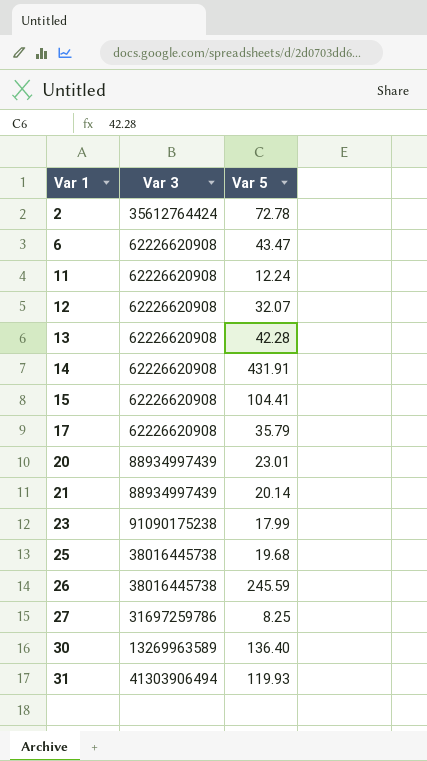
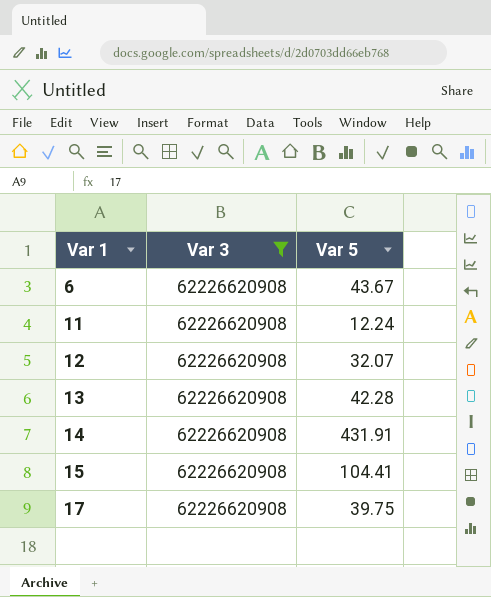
filter: none -> Var 3 = 62226620908
6 | Var 5: 43.47 -> 43.67
17 | Var 5: 35.79 -> 39.75

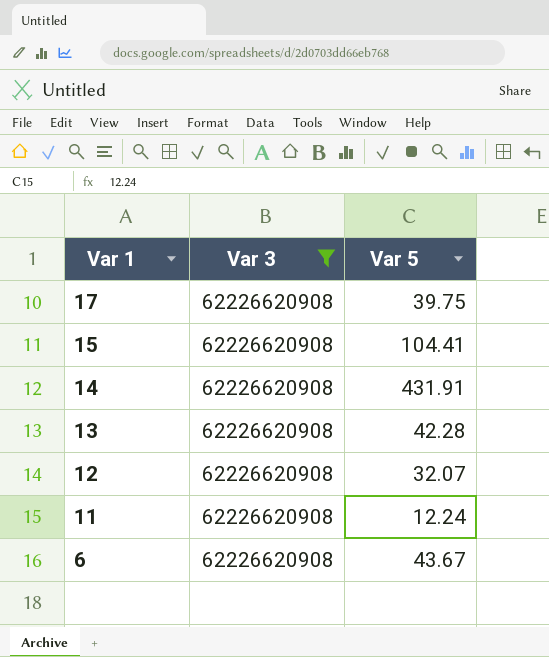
row order: Var 1 ascending -> Var 1 descending

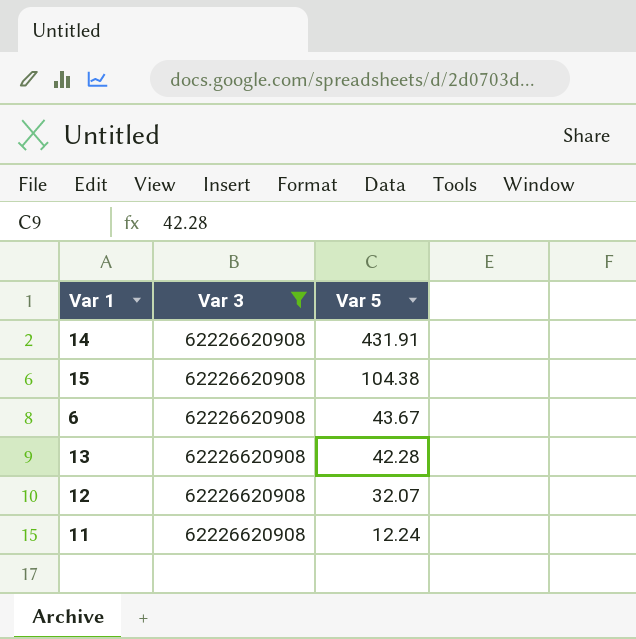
row order: Var 1 descending -> Var 5 descending
row 17: 62226620908 | 39.75 -> none
15 | Var 5: 104.41 -> 104.38

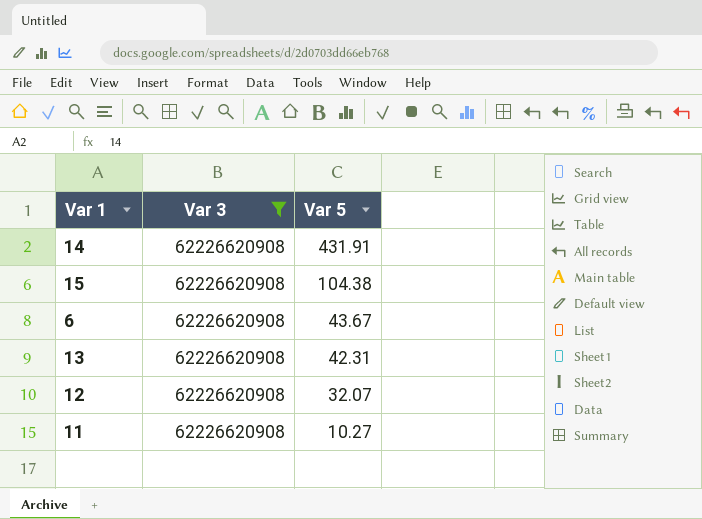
13 | Var 5: 42.28 -> 42.31
11 | Var 5: 12.24 -> 10.27

